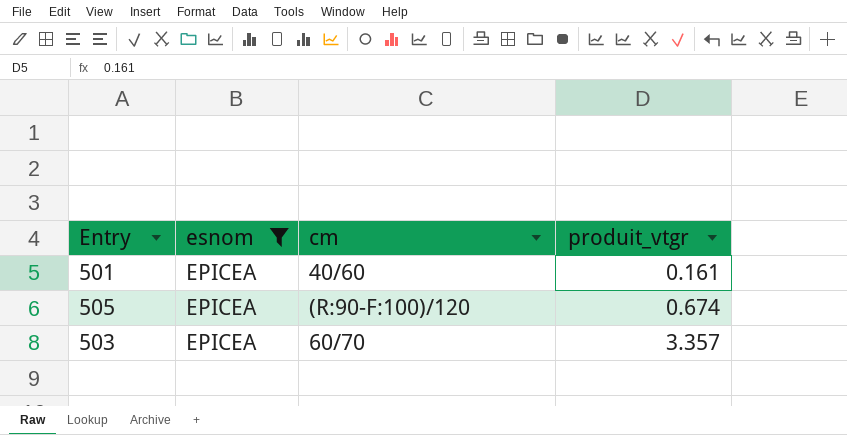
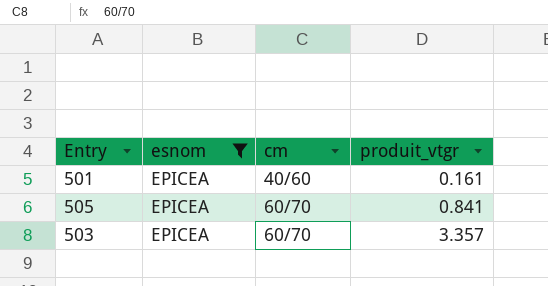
505 | cm: (R:90-F:100)/120 -> 60/70
505 | produit_vtgr: 0.674 -> 0.841

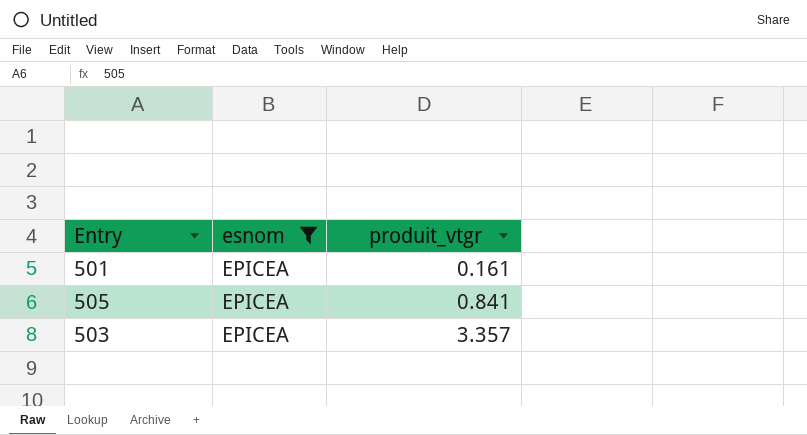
column cm | position: 3 -> none

